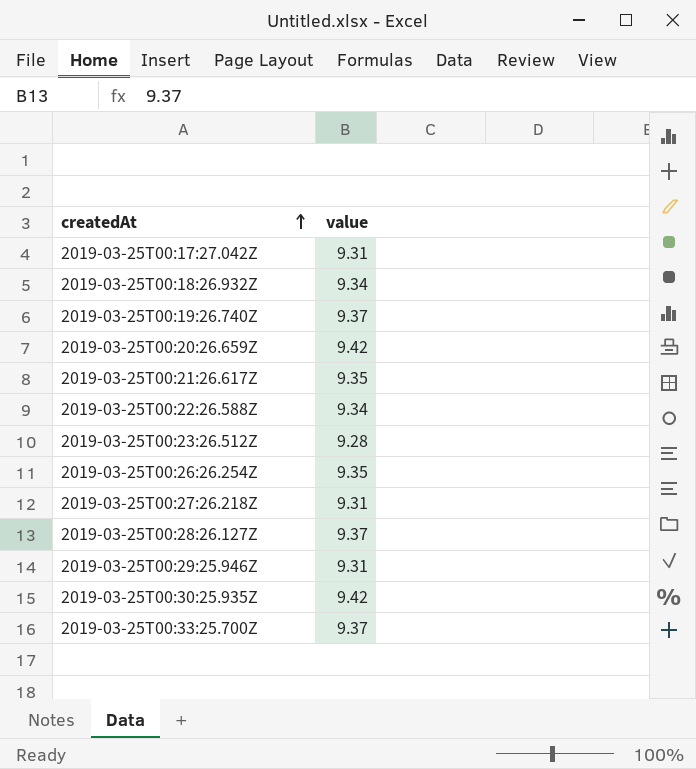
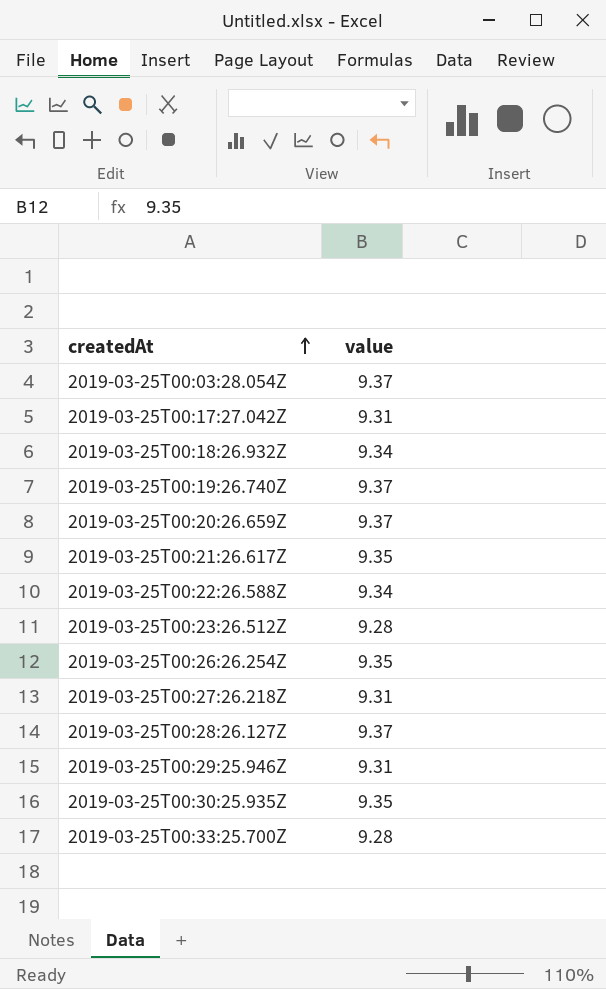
row 2019-03-25T00:03:28.054Z: none -> 9.37
2019-03-25T00:20:26.659Z | value: 9.42 -> 9.37
2019-03-25T00:30:25.935Z | value: 9.42 -> 9.35
2019-03-25T00:33:25.700Z | value: 9.37 -> 9.28

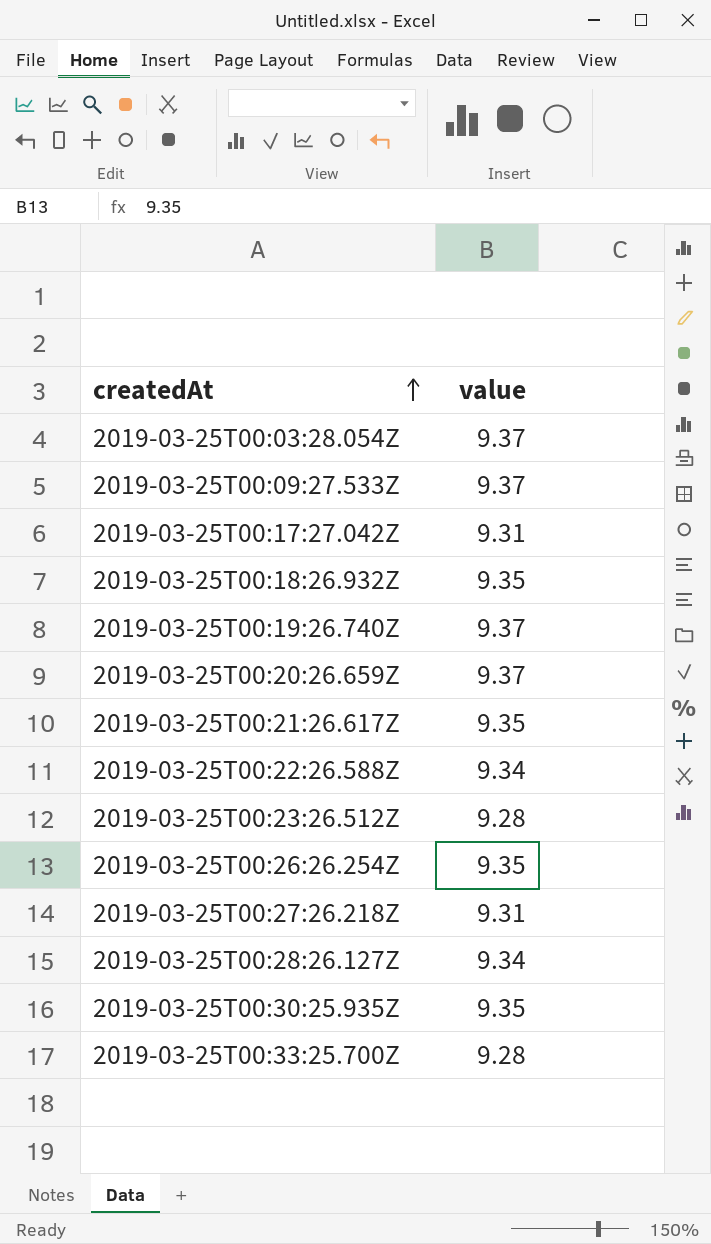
row 2019-03-25T00:29:25.946Z: 9.31 -> none
row 2019-03-25T00:09:27.533Z: none -> 9.37
2019-03-25T00:18:26.932Z | value: 9.34 -> 9.35
2019-03-25T00:28:26.127Z | value: 9.37 -> 9.34

